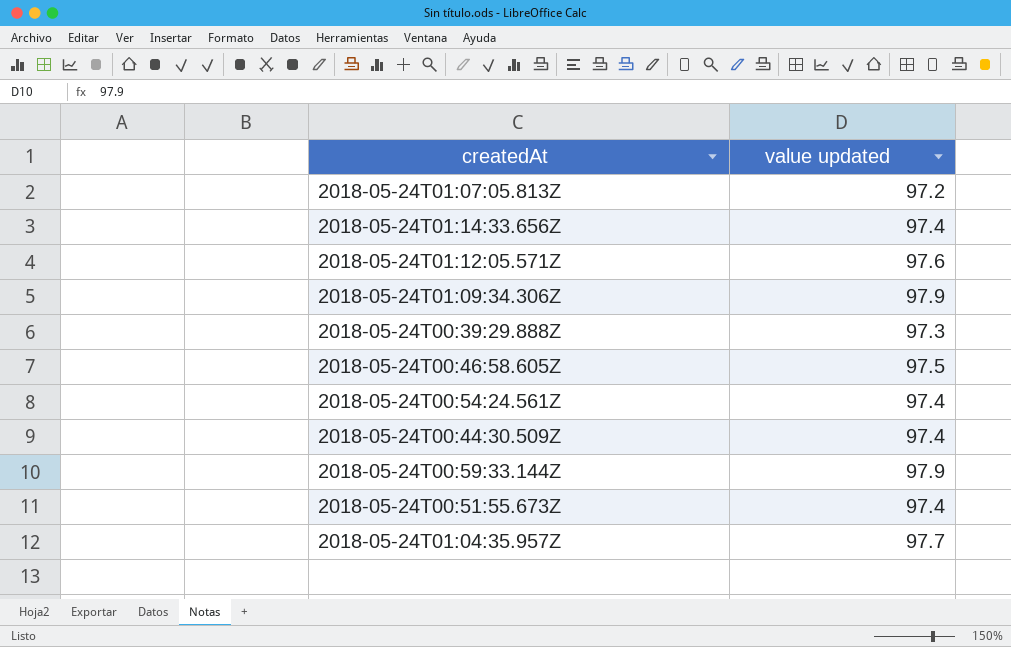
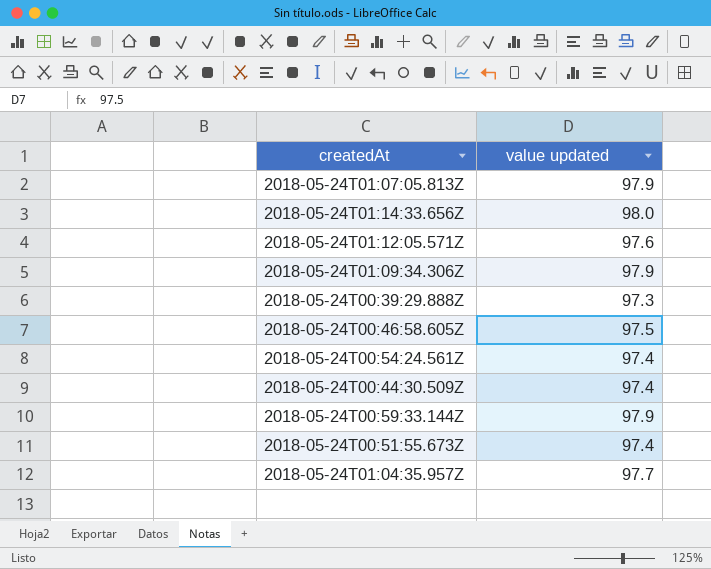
2018-05-24T01:07:05.813Z | value updated: 97.2 -> 97.9
2018-05-24T01:14:33.656Z | value updated: 97.4 -> 98.0

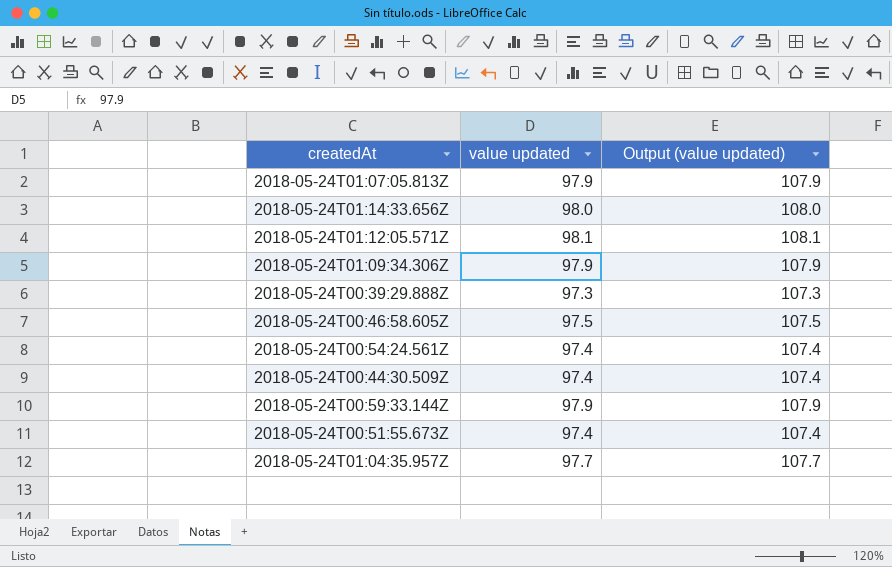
column Output (value updated) | formula: none -> [value updated] + 10
2018-05-24T01:12:05.571Z | value updated: 97.6 -> 98.1

